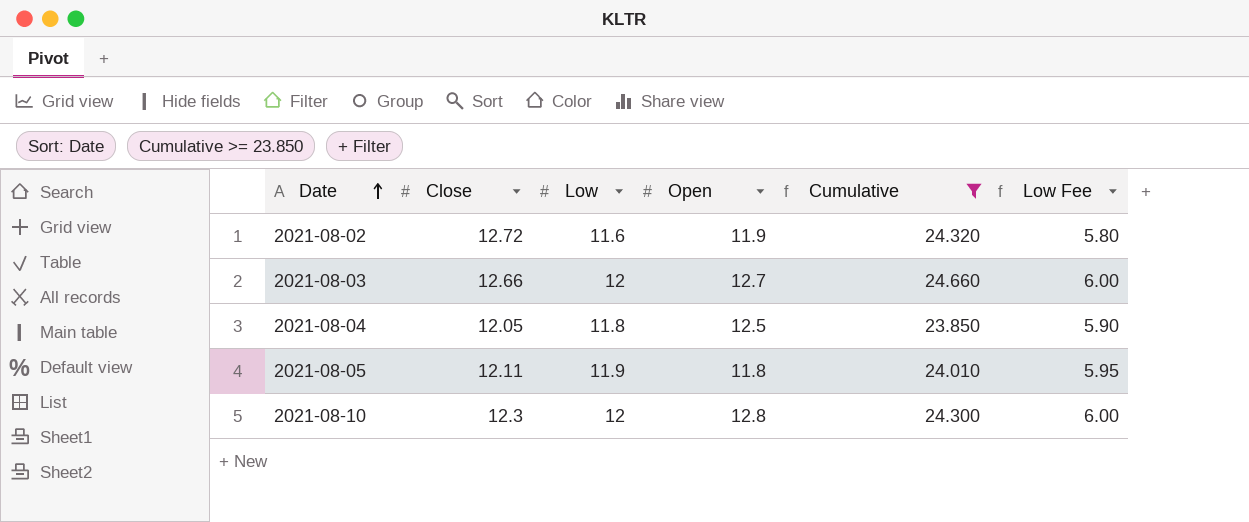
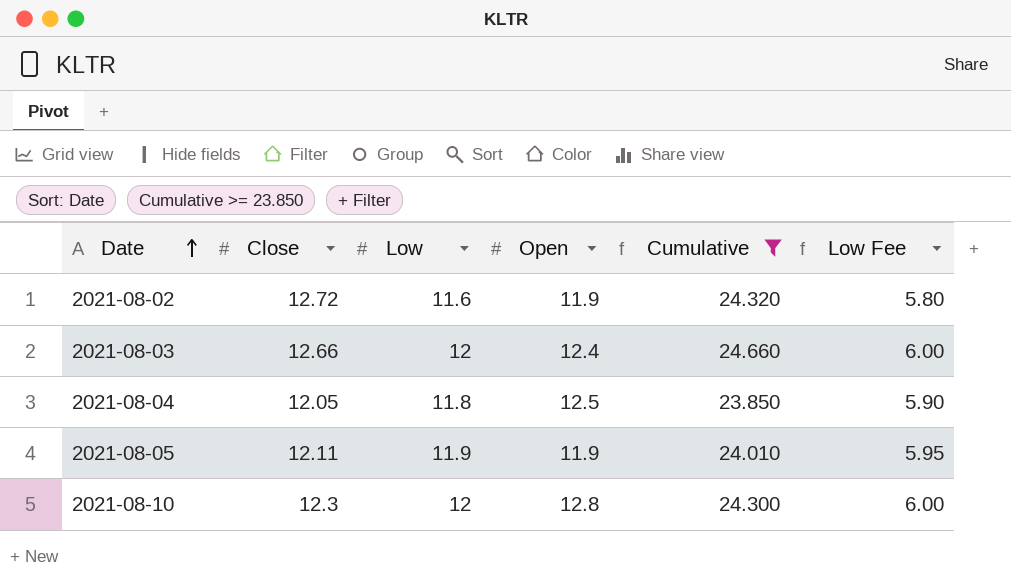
2021-08-03 | Open: 12.7 -> 12.4
2021-08-05 | Open: 11.8 -> 11.9

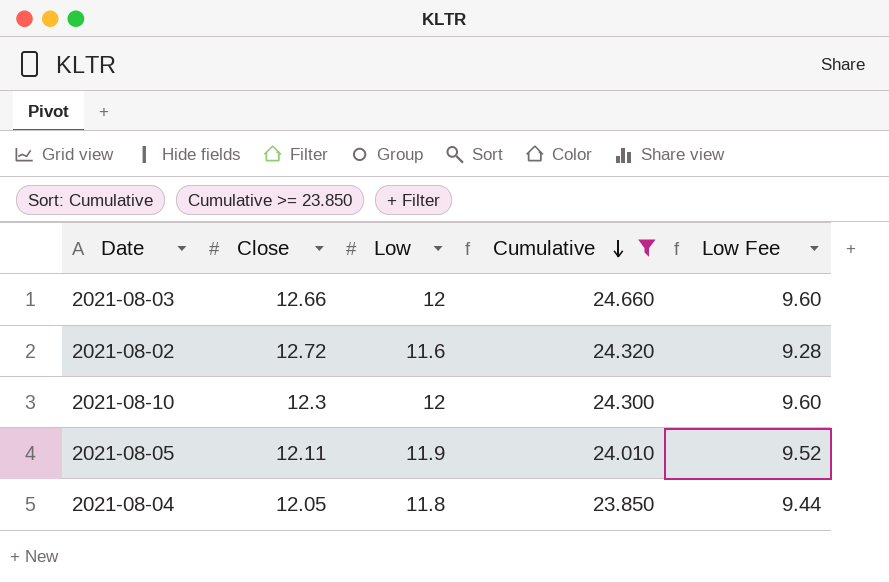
row order: Date ascending -> Cumulative descending
column Open | position: 4 -> none
column Low Fee | formula: [Low] * 0.5 -> [Low] * 0.8

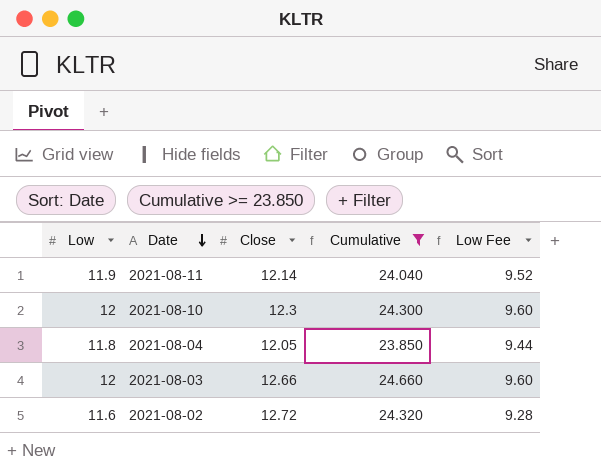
row order: Cumulative descending -> Date descending
column Low | position: 3 -> 1
row 2021-08-05: 12.11 | 11.9 | 24.010 | 9.52 -> none
row 2021-08-11: none -> 11.9 | 12.14 | 24.040 | 9.52

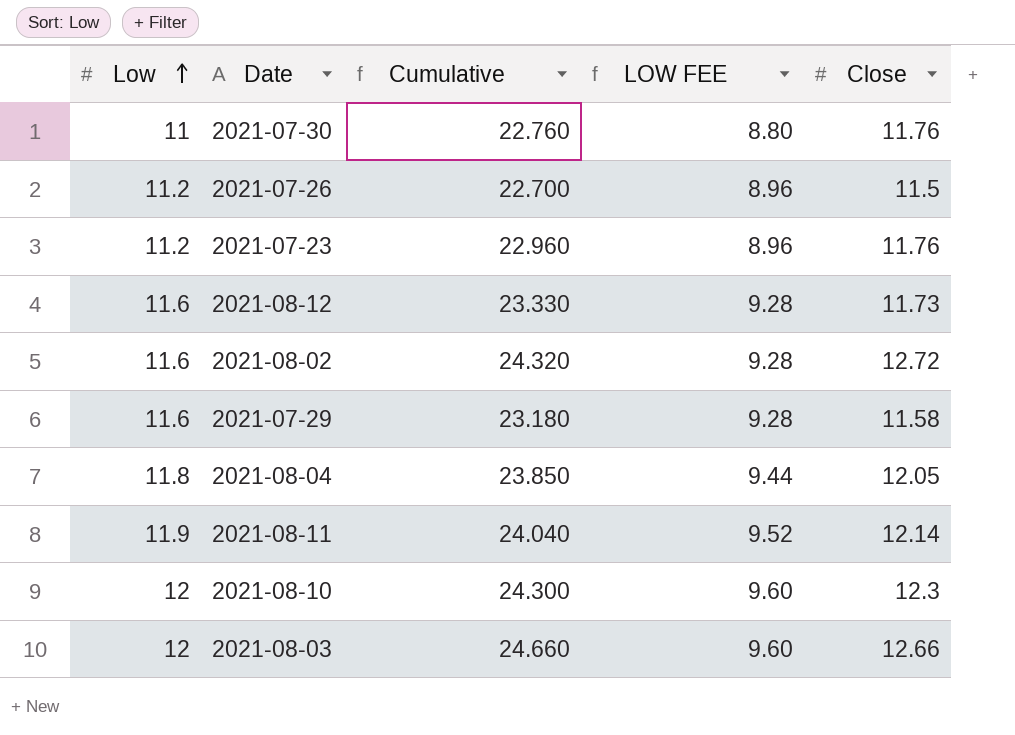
filter: Cumulative >= 23.850 -> none
row order: Date descending -> Low ascending
column name: Low Fee -> LOW FEE
column Close | position: 3 -> 5

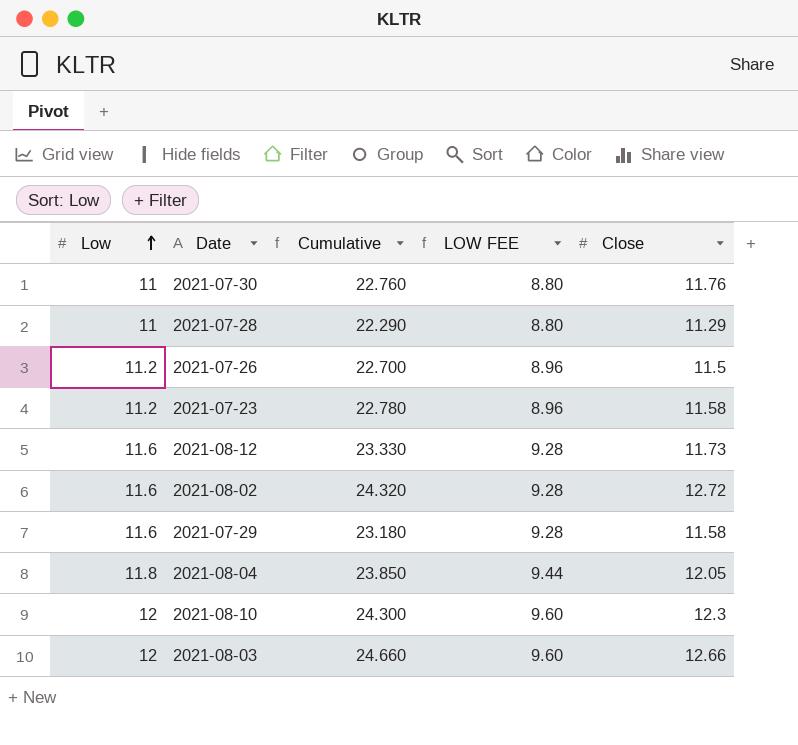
row 2021-08-11: 11.9 | 24.040 | 9.52 | 12.14 -> none
row 2021-07-28: none -> 11 | 22.290 | 8.80 | 11.29
2021-07-23 | Cumulative: 22.960 -> 22.780
2021-07-23 | Close: 11.76 -> 11.58

